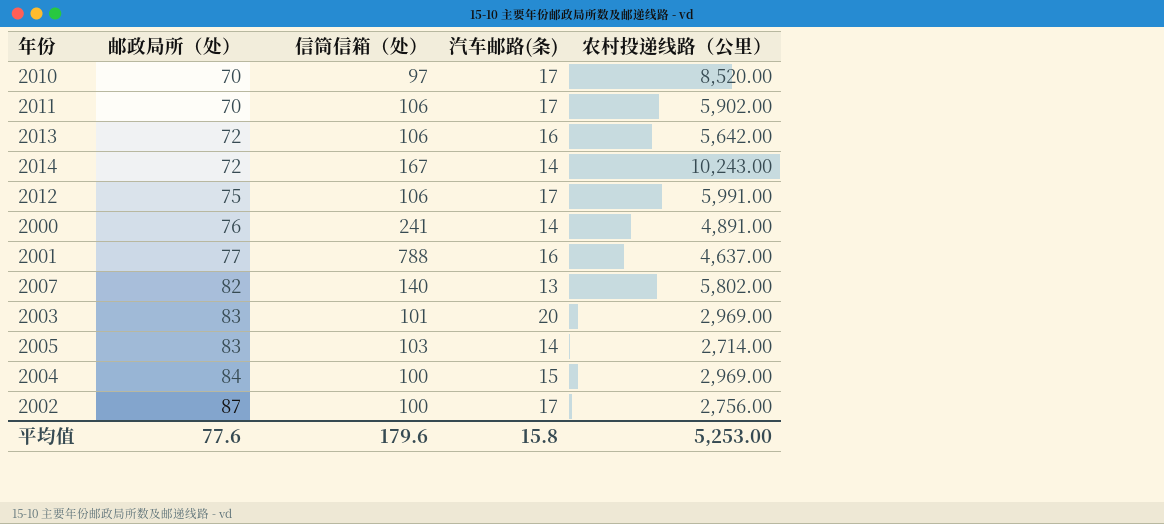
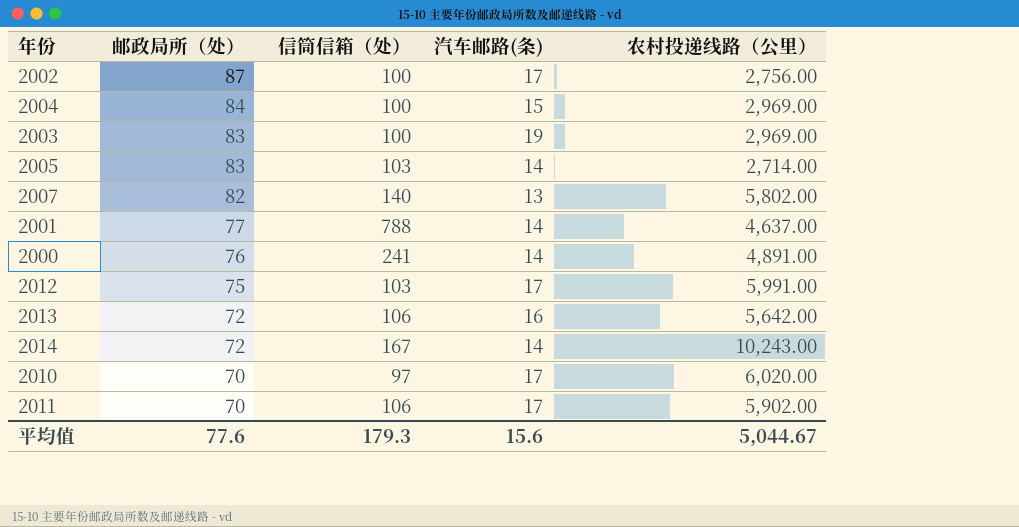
row order: 邮政局所（处） ascending -> 邮政局所（处） descending
2003 | 信筒信箱（处）: 101 -> 100
2003 | 汽车邮路(条): 20 -> 19
2001 | 汽车邮路(条): 16 -> 14
2012 | 信筒信箱（处）: 106 -> 103
2010 | 农村投递线路（公里）: 8,520.00 -> 6,020.00
平均值 | 信筒信箱（处）: 179.6 -> 179.3
平均值 | 汽车邮路(条): 15.8 -> 15.6
平均值 | 农村投递线路（公里）: 5,253.00 -> 5,044.67

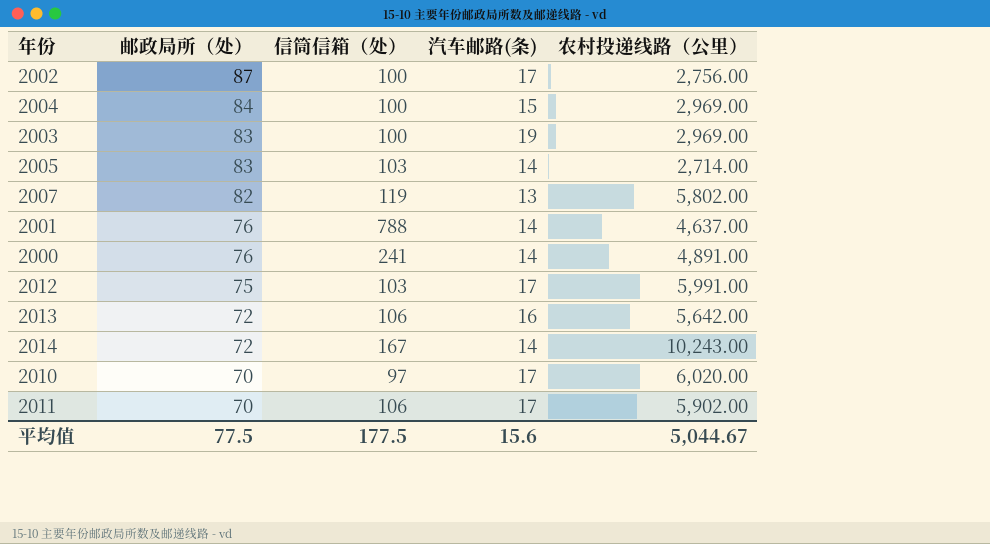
2007 | 信筒信箱（处）: 140 -> 119
2001 | 邮政局所（处）: 77 -> 76
平均值 | 邮政局所（处）: 77.6 -> 77.5
平均值 | 信筒信箱（处）: 179.3 -> 177.5

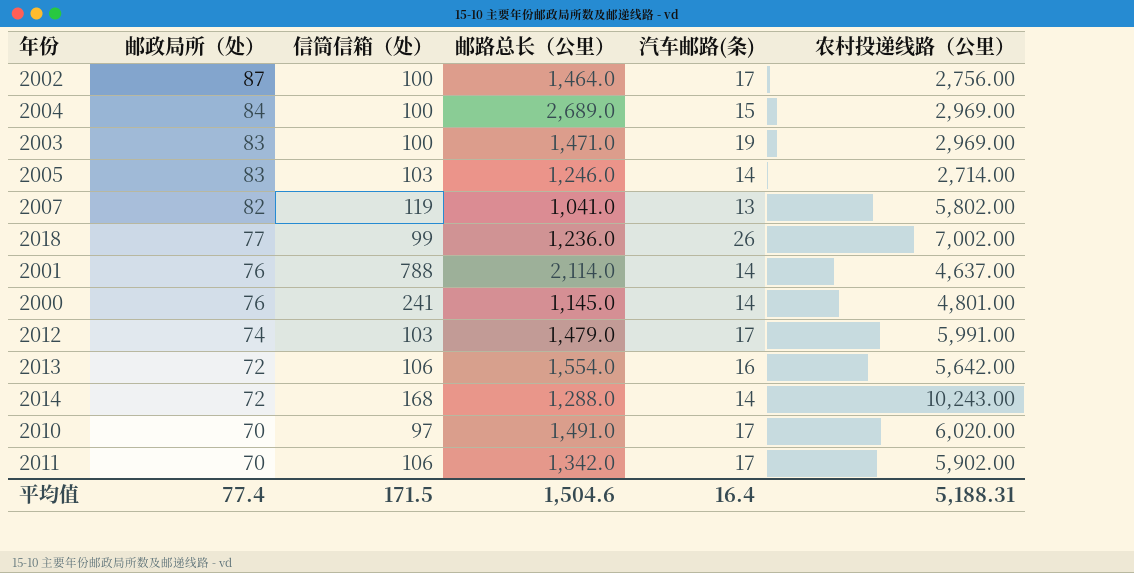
column 邮路总长（公里） | position: none -> 4
row 2018: none -> 77 | 99 | 1,236.0 | 26 | 7,002.00
2000 | 农村投递线路（公里）: 4,891.00 -> 4,801.00
2012 | 邮政局所（处）: 75 -> 74
2014 | 信筒信箱（处）: 167 -> 168
平均值 | 邮政局所（处）: 77.5 -> 77.4
平均值 | 信筒信箱（处）: 177.5 -> 171.5
平均值 | 汽车邮路(条): 15.6 -> 16.4
平均值 | 农村投递线路（公里）: 5,044.67 -> 5,188.31

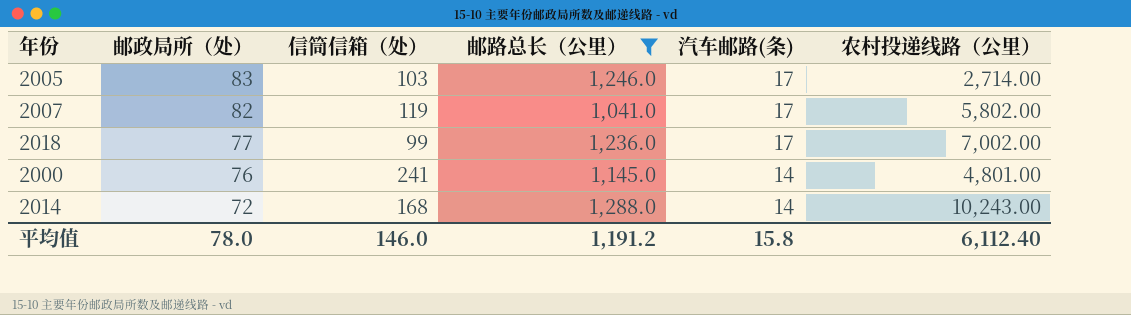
filter: none -> 邮路总长（公里） <= 1,288.0
2005 | 汽车邮路(条): 14 -> 17
2007 | 汽车邮路(条): 13 -> 17
2018 | 汽车邮路(条): 26 -> 17
平均值 | 邮政局所（处）: 77.4 -> 78.0
平均值 | 信筒信箱（处）: 171.5 -> 146.0
平均值 | 邮路总长（公里）: 1,504.6 -> 1,191.2
平均值 | 汽车邮路(条): 16.4 -> 15.8
平均值 | 农村投递线路（公里）: 5,188.31 -> 6,112.40

